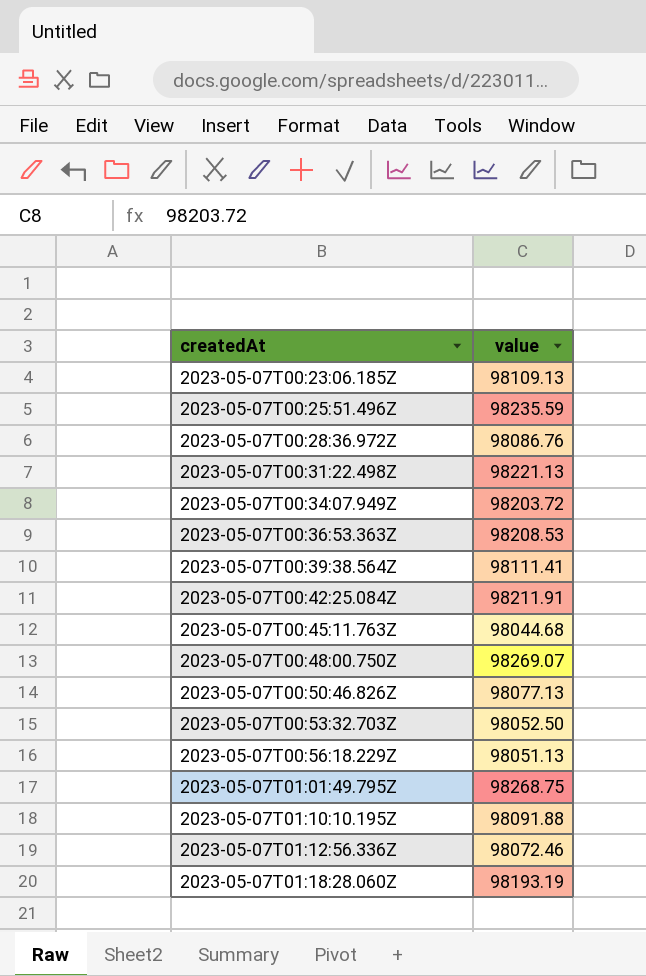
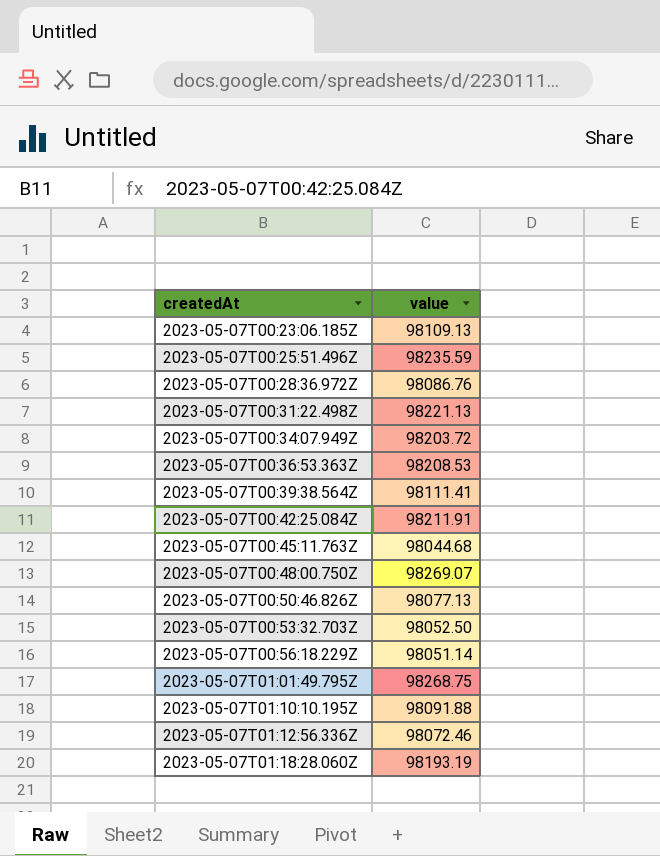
2023-05-07T00:56:18.229Z | value: 98051.13 -> 98051.14

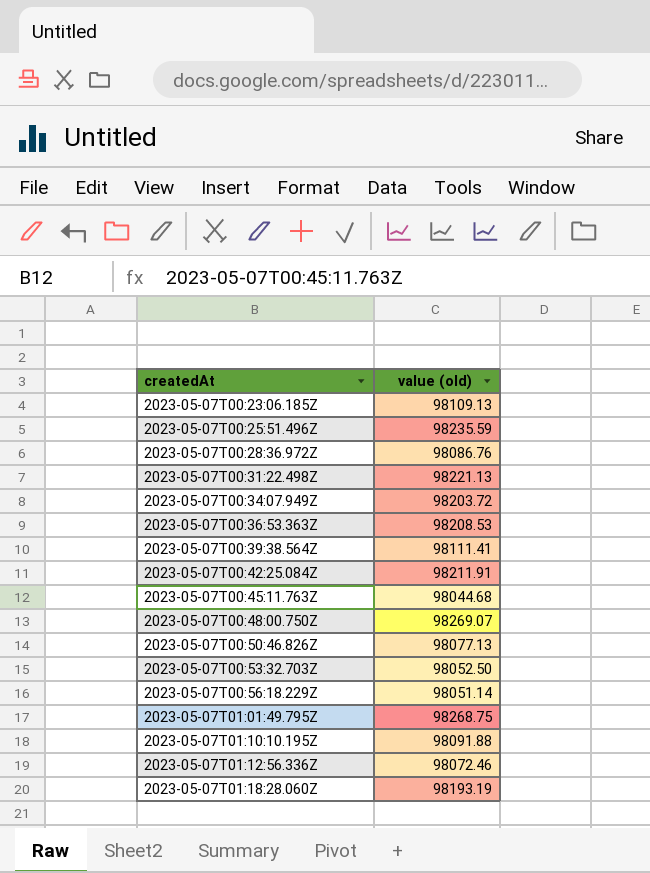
column name: value -> value (old)

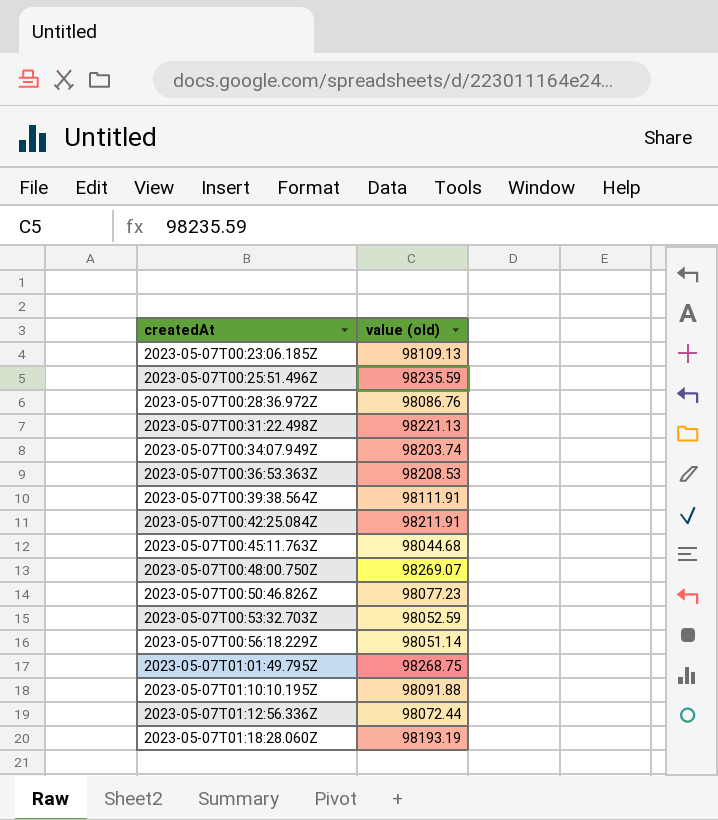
2023-05-07T00:34:07.949Z | value (old): 98203.72 -> 98203.74
2023-05-07T00:39:38.564Z | value (old): 98111.41 -> 98111.91
2023-05-07T00:50:46.826Z | value (old): 98077.13 -> 98077.23
2023-05-07T00:53:32.703Z | value (old): 98052.50 -> 98052.59
2023-05-07T01:12:56.336Z | value (old): 98072.46 -> 98072.44

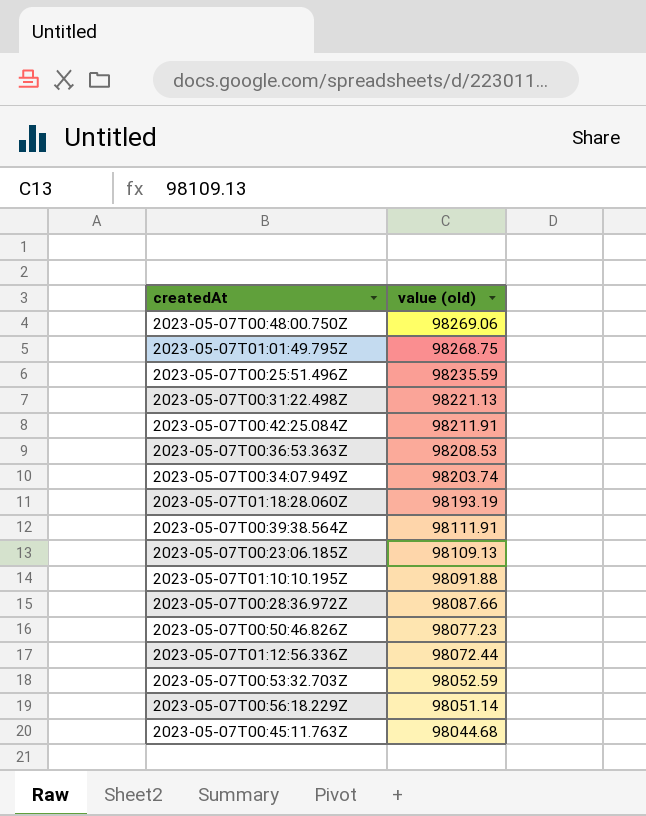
row order: createdAt ascending -> value (old) descending
2023-05-07T00:48:00.750Z | value (old): 98269.07 -> 98269.06
2023-05-07T00:28:36.972Z | value (old): 98086.76 -> 98087.66

